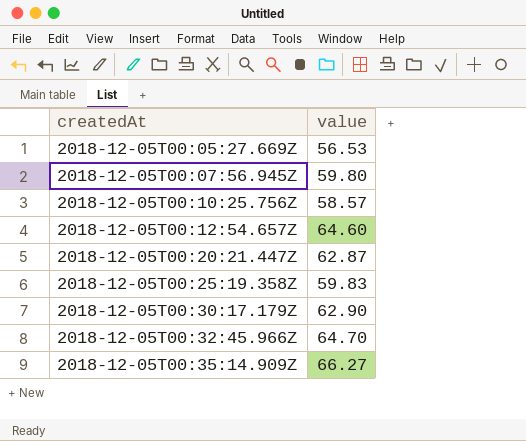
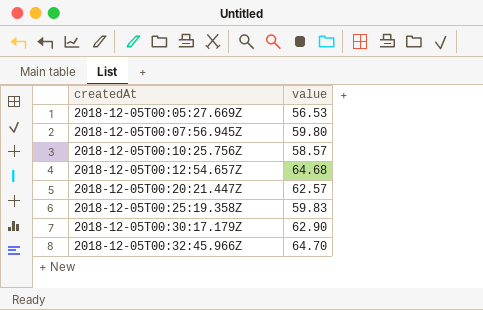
row 2018-12-05T00:35:14.909Z: 66.27 -> none
2018-12-05T00:12:54.657Z | value: 64.60 -> 64.68
2018-12-05T00:20:21.447Z | value: 62.87 -> 62.57

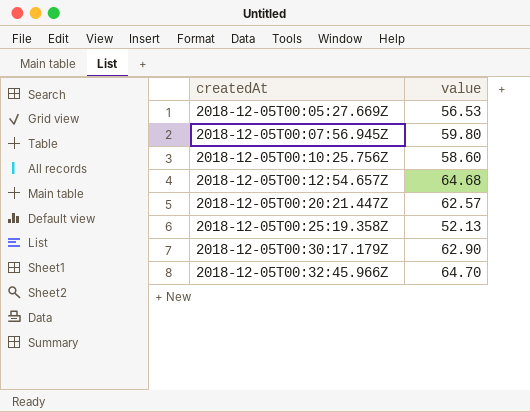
2018-12-05T00:10:25.756Z | value: 58.57 -> 58.60
2018-12-05T00:25:19.358Z | value: 59.83 -> 52.13

